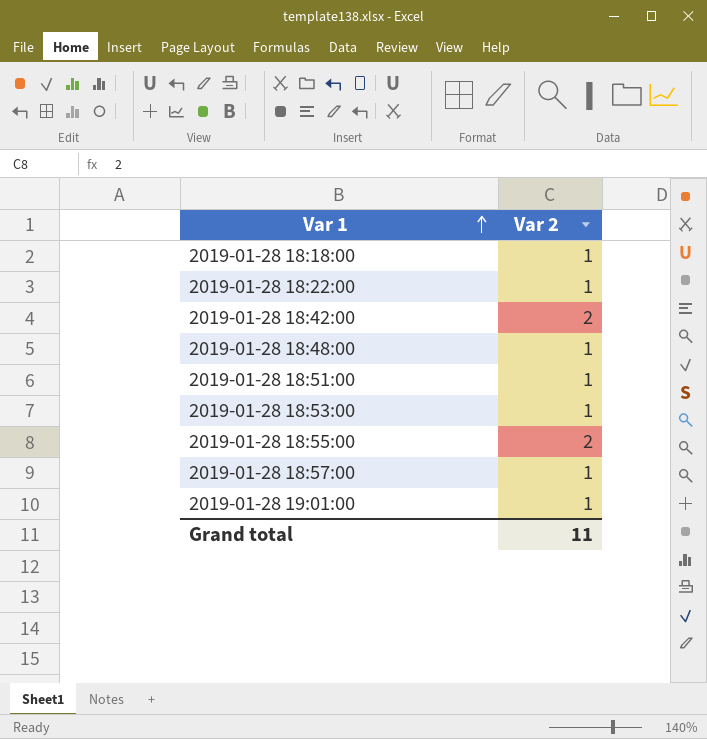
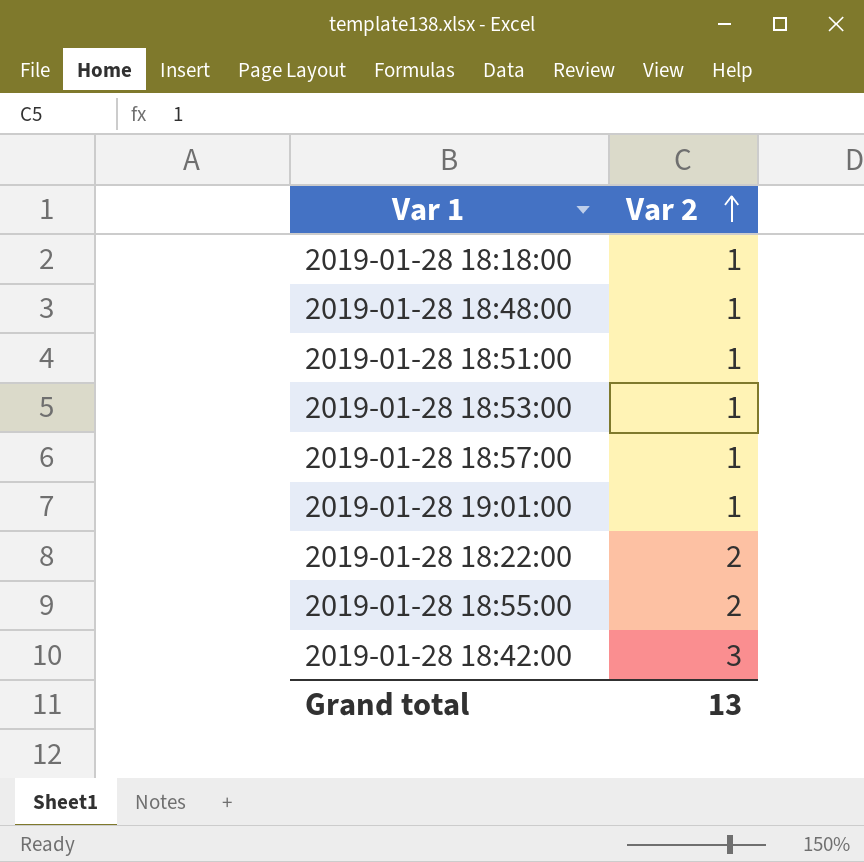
row order: Var 1 ascending -> Var 2 ascending
2019-01-28 18:22:00 | Var 2: 1 -> 2
2019-01-28 18:42:00 | Var 2: 2 -> 3
Grand total | Var 2: 11 -> 13

